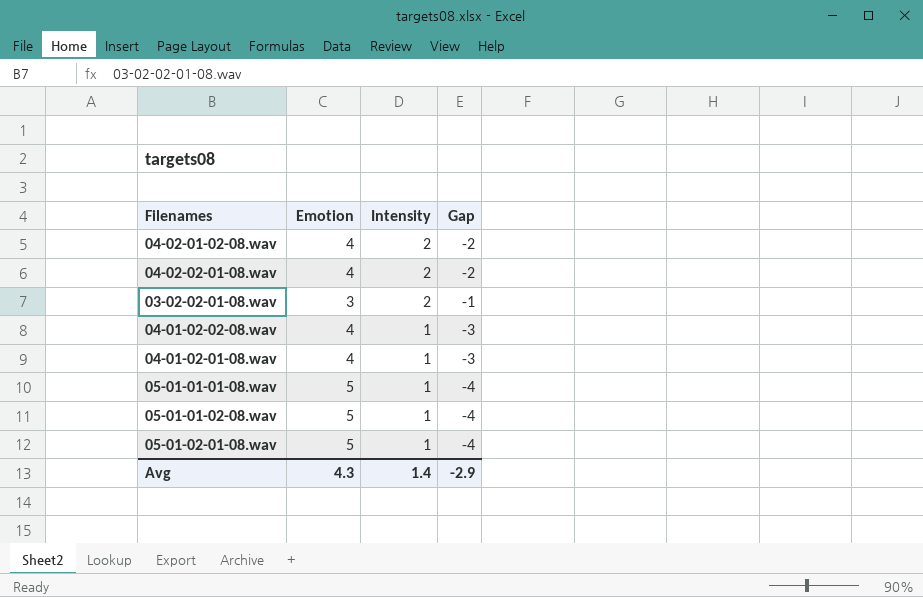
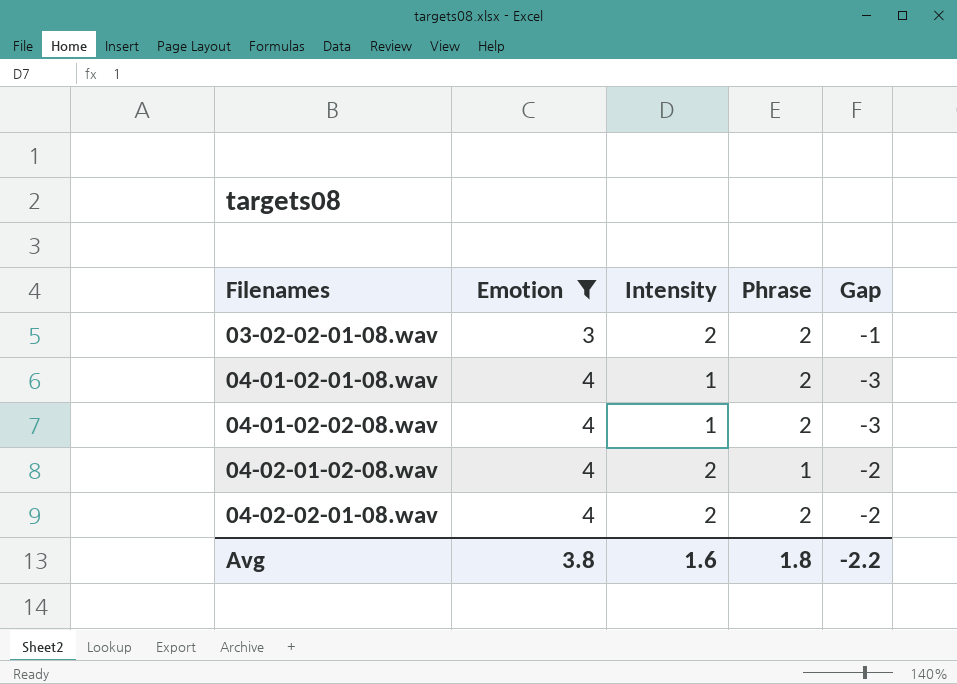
filter: none -> Emotion != 5
row order: Intensity descending -> Filenames ascending
column Phrase | position: none -> 4
Avg | Emotion: 4.3 -> 3.8
Avg | Intensity: 1.4 -> 1.6
Avg | Gap: -2.9 -> -2.2

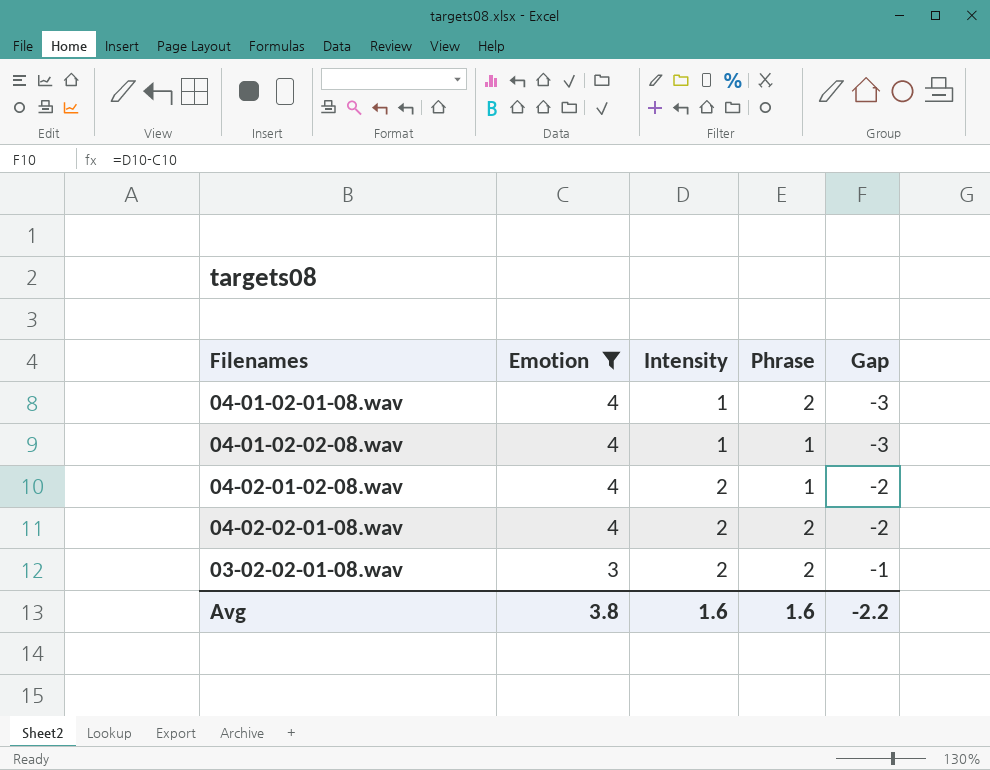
row order: Filenames ascending -> Emotion descending
04-01-02-02-08.wav | Phrase: 2 -> 1
Avg | Phrase: 1.8 -> 1.6

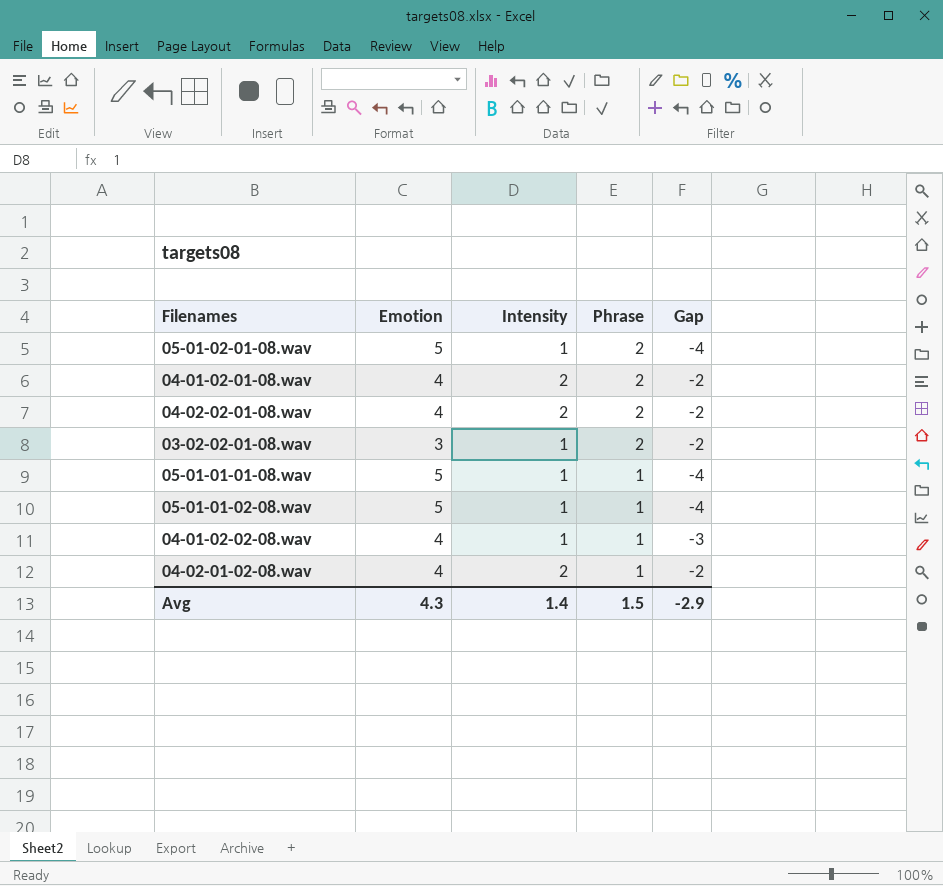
filter: Emotion != 5 -> none
row order: Emotion descending -> Phrase descending
04-01-02-01-08.wav | Intensity: 1 -> 2
04-01-02-01-08.wav | Gap: -3 -> -2
03-02-02-01-08.wav | Intensity: 2 -> 1
03-02-02-01-08.wav | Gap: -1 -> -2
Avg | Emotion: 3.8 -> 4.3
Avg | Intensity: 1.6 -> 1.4
Avg | Phrase: 1.6 -> 1.5
Avg | Gap: -2.2 -> -2.9

